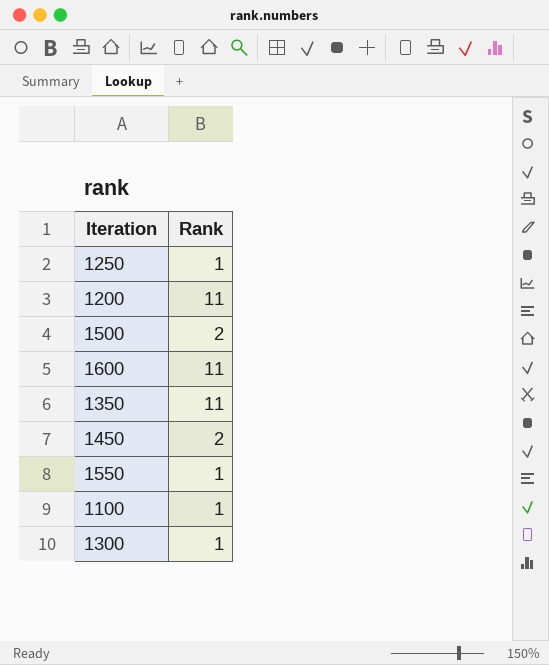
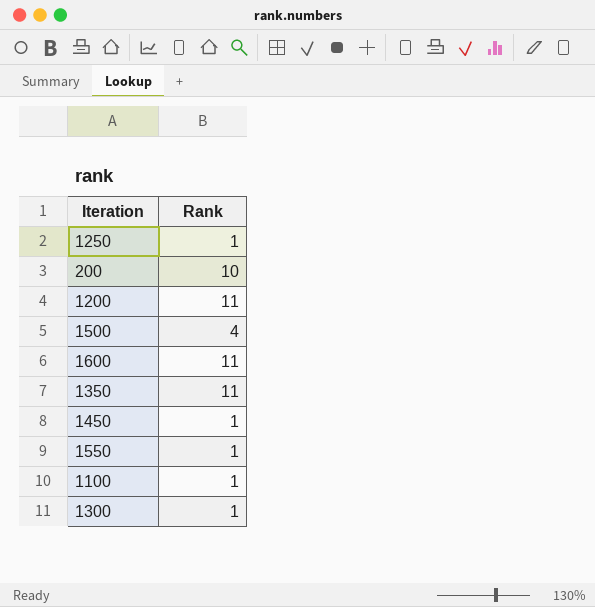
row 200: none -> 10
1500 | Rank: 2 -> 4
1450 | Rank: 2 -> 1

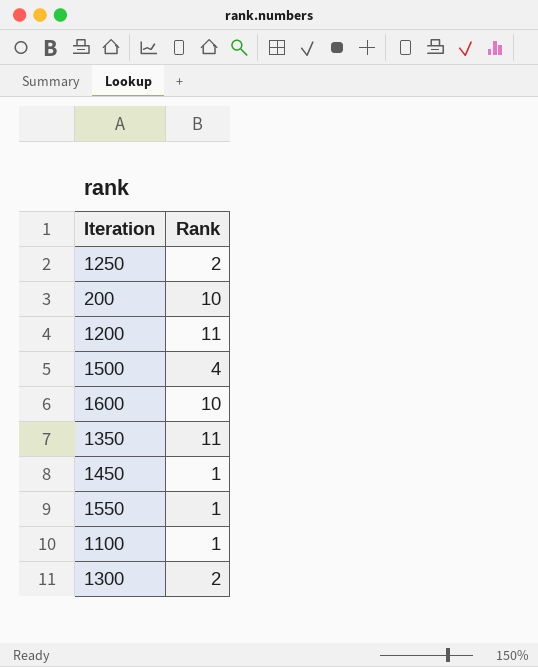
1250 | Rank: 1 -> 2
1600 | Rank: 11 -> 10
1300 | Rank: 1 -> 2

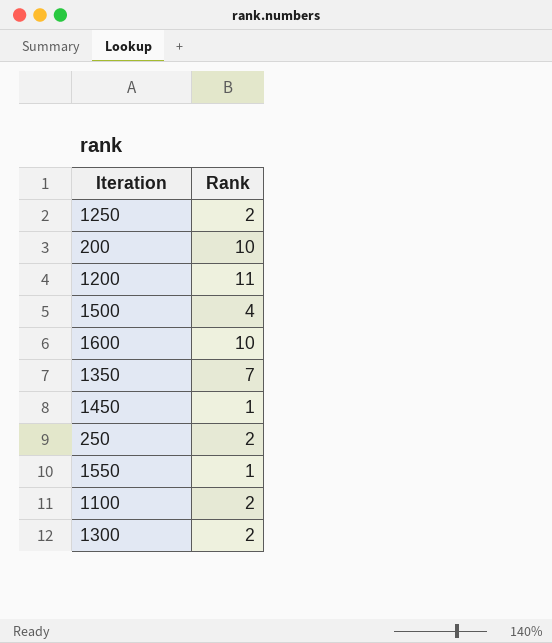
1350 | Rank: 11 -> 7
row 250: none -> 2
1100 | Rank: 1 -> 2

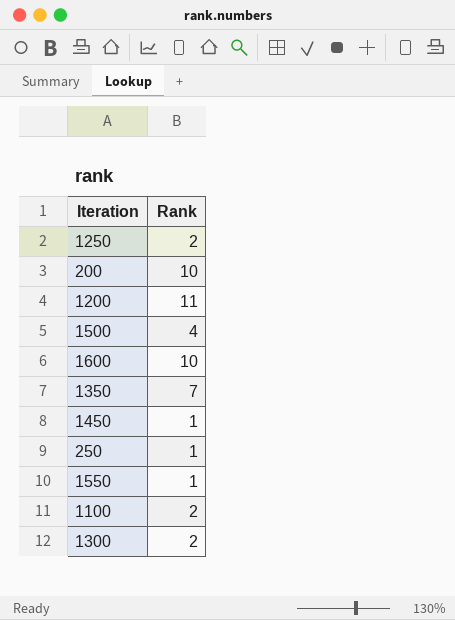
250 | Rank: 2 -> 1

